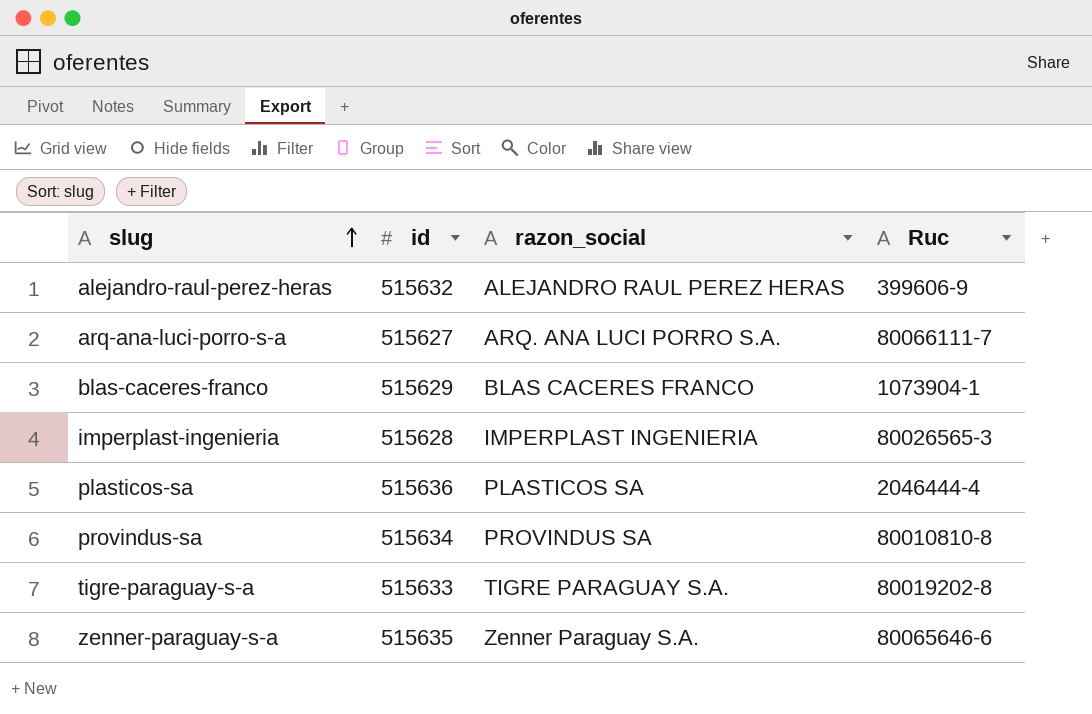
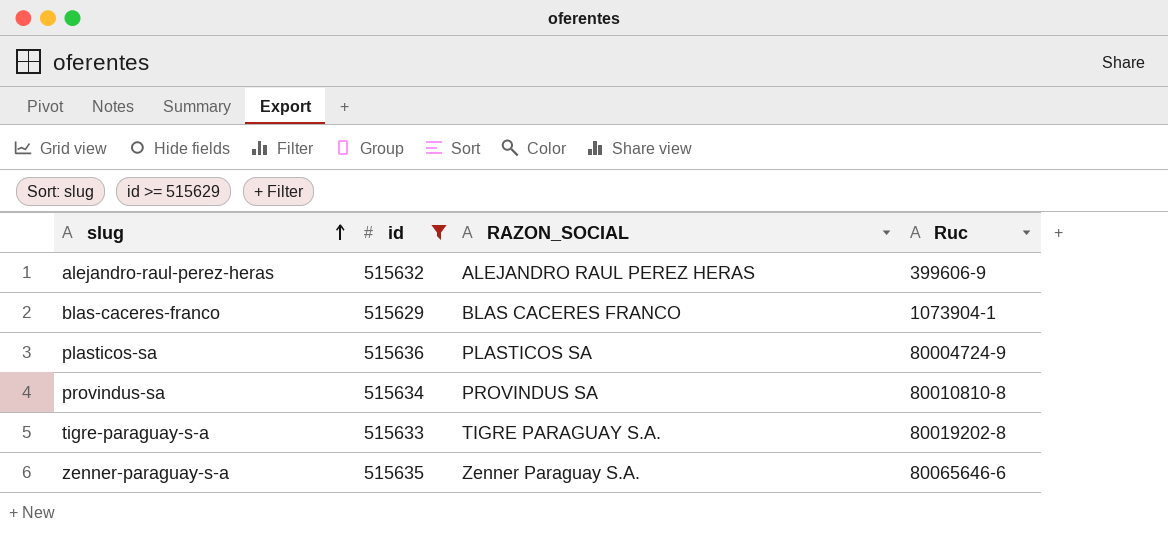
filter: none -> id >= 515629
column name: razon_social -> RAZON_SOCIAL
plasticos-sa | Ruc: 2046444-4 -> 80004724-9

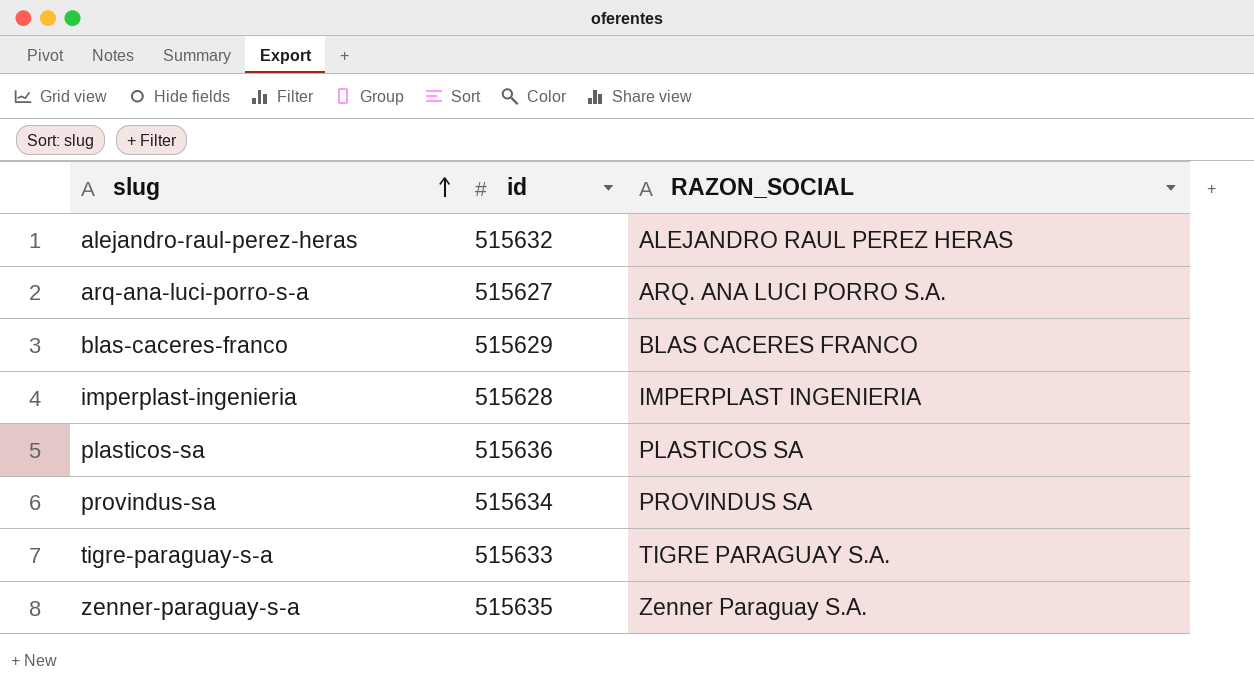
filter: id >= 515629 -> none
column Ruc | position: 4 -> none

